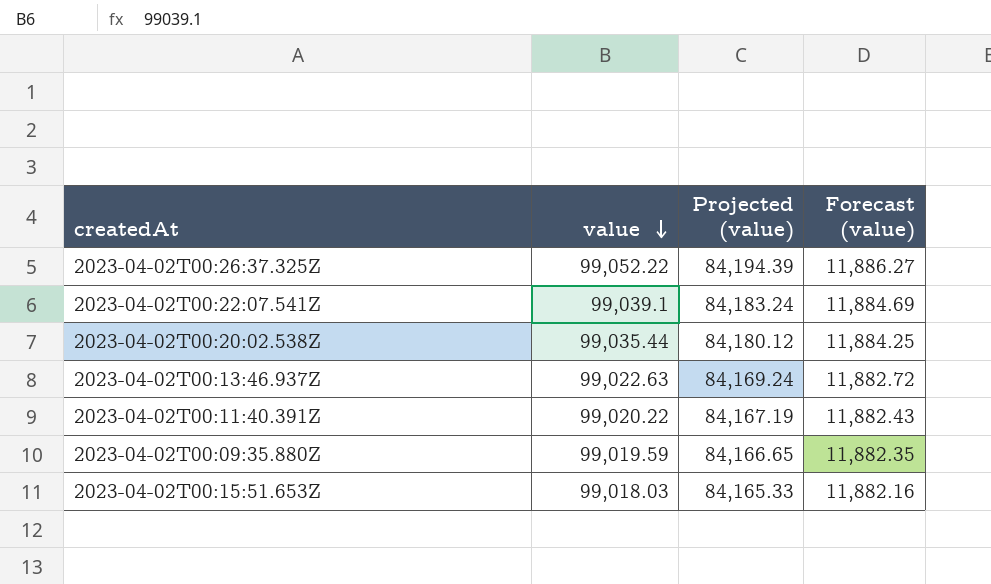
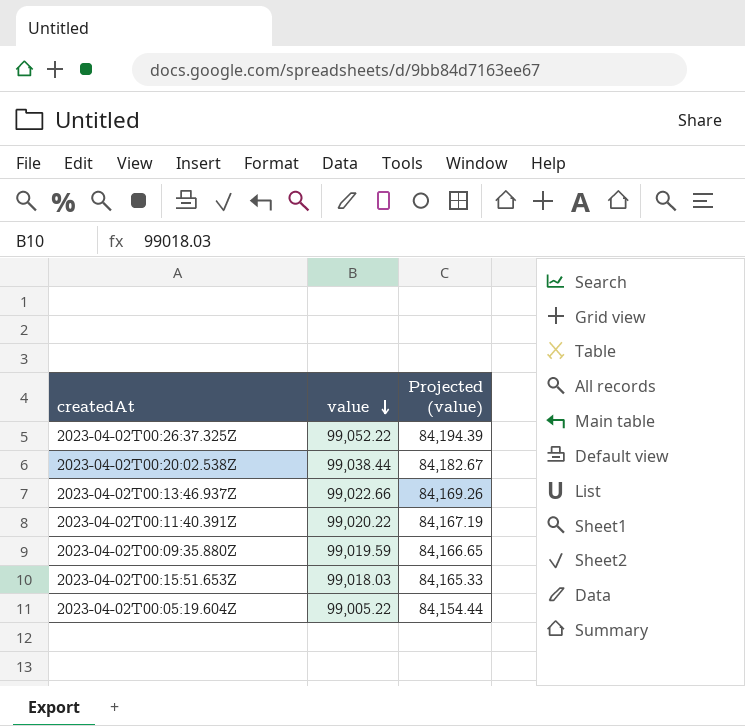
column Forecast (value) | formula: [value] * 0.12 -> none
row 2023-04-02T00:22:07.541Z: 99,039.1 | 84,183.24 | 11,884.69 -> none
2023-04-02T00:20:02.538Z | value: 99,035.44 -> 99,038.44
2023-04-02T00:20:02.538Z | Projected (value): 84,180.12 -> 84,182.67
2023-04-02T00:13:46.937Z | value: 99,022.63 -> 99,022.66
2023-04-02T00:13:46.937Z | Projected (value): 84,169.24 -> 84,169.26
row 2023-04-02T00:05:19.604Z: none -> 99,005.22 | 84,154.44

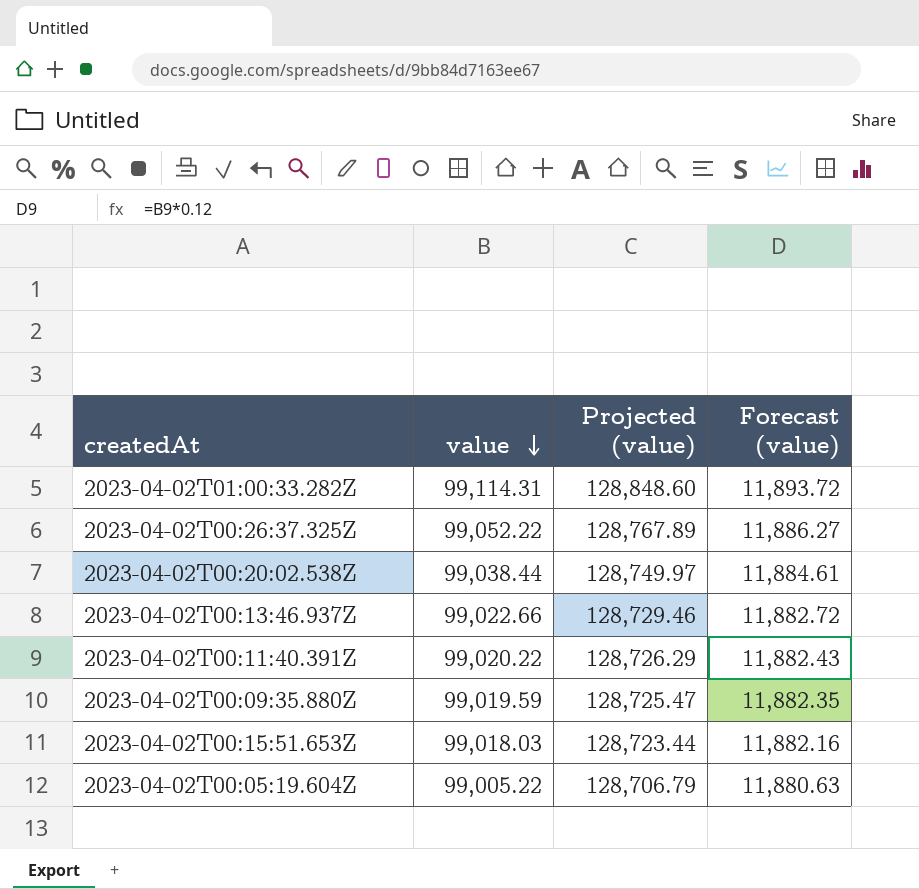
column Projected (value) | formula: [value] * 0.85 -> [value] * 1.3
column Forecast (value) | formula: none -> [value] * 0.12
row 2023-04-02T01:00:33.282Z: none -> 99,114.31 | 128,848.60 | 11,893.72

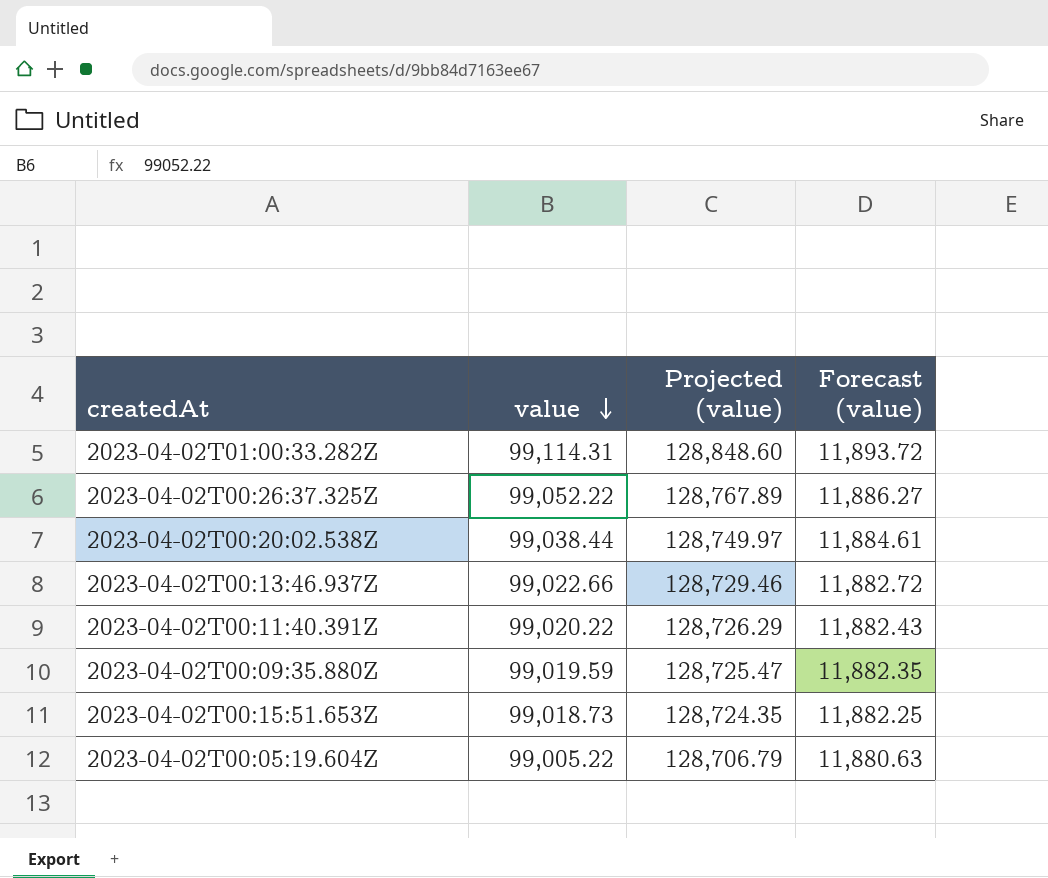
2023-04-02T00:15:51.653Z | value: 99,018.03 -> 99,018.73
2023-04-02T00:15:51.653Z | Projected (value): 128,723.44 -> 128,724.35
2023-04-02T00:15:51.653Z | Forecast (value): 11,882.16 -> 11,882.25

